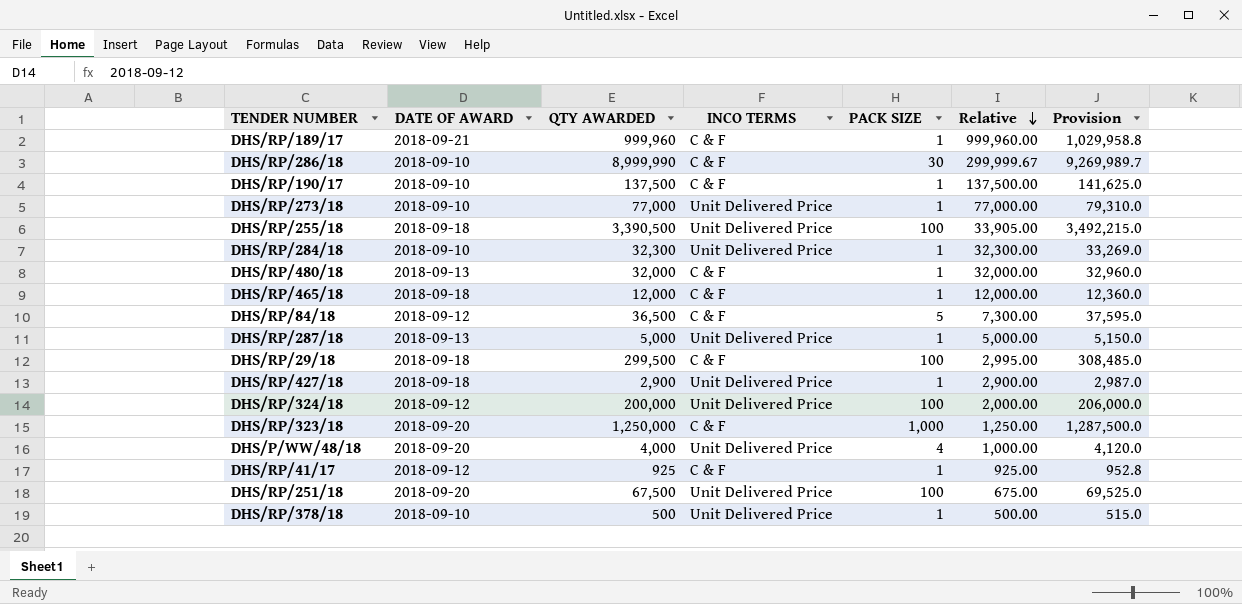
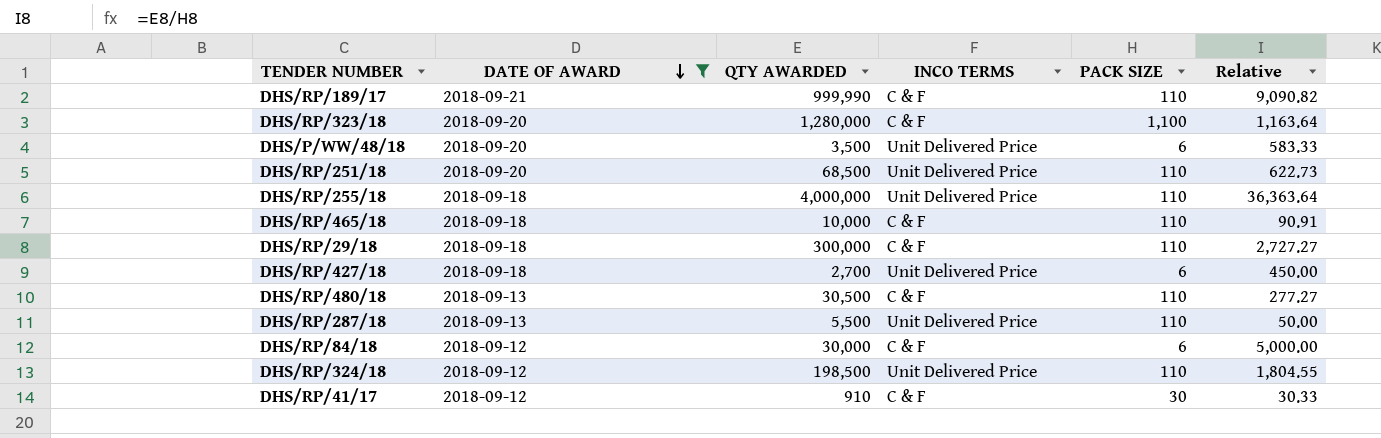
filter: none -> DATE OF AWARD != 2018-09-10
row order: Relative descending -> DATE OF AWARD descending
column Provision | formula: [QTY AWARDED] * 1.03 -> none
DHS/RP/189/17 | QTY AWARDED: 999,960 -> 999,990
DHS/RP/189/17 | PACK SIZE: 1 -> 110
DHS/RP/189/17 | Relative: 999,960.00 -> 9,090.82
DHS/RP/323/18 | QTY AWARDED: 1,250,000 -> 1,280,000
DHS/RP/323/18 | PACK SIZE: 1,000 -> 1,100
DHS/RP/323/18 | Relative: 1,250.00 -> 1,163.64
DHS/P/WW/48/18 | QTY AWARDED: 4,000 -> 3,500
DHS/P/WW/48/18 | PACK SIZE: 4 -> 6
DHS/P/WW/48/18 | Relative: 1,000.00 -> 583.33
DHS/RP/251/18 | QTY AWARDED: 67,500 -> 68,500
DHS/RP/251/18 | PACK SIZE: 100 -> 110
DHS/RP/251/18 | Relative: 675.00 -> 622.73
DHS/RP/255/18 | QTY AWARDED: 3,390,500 -> 4,000,000
DHS/RP/255/18 | PACK SIZE: 100 -> 110
DHS/RP/255/18 | Relative: 33,905.00 -> 36,363.64
DHS/RP/465/18 | QTY AWARDED: 12,000 -> 10,000
DHS/RP/465/18 | PACK SIZE: 1 -> 110
DHS/RP/465/18 | Relative: 12,000.00 -> 90.91
DHS/RP/29/18 | QTY AWARDED: 299,500 -> 300,000
DHS/RP/29/18 | PACK SIZE: 100 -> 110
DHS/RP/29/18 | Relative: 2,995.00 -> 2,727.27
DHS/RP/427/18 | QTY AWARDED: 2,900 -> 2,700
DHS/RP/427/18 | PACK SIZE: 1 -> 6
DHS/RP/427/18 | Relative: 2,900.00 -> 450.00
DHS/RP/480/18 | QTY AWARDED: 32,000 -> 30,500
DHS/RP/480/18 | PACK SIZE: 1 -> 110
DHS/RP/480/18 | Relative: 32,000.00 -> 277.27
DHS/RP/287/18 | QTY AWARDED: 5,000 -> 5,500
DHS/RP/287/18 | PACK SIZE: 1 -> 110
DHS/RP/287/18 | Relative: 5,000.00 -> 50.00
DHS/RP/84/18 | QTY AWARDED: 36,500 -> 30,000
DHS/RP/84/18 | PACK SIZE: 5 -> 6
DHS/RP/84/18 | Relative: 7,300.00 -> 5,000.00
DHS/RP/324/18 | QTY AWARDED: 200,000 -> 198,500
DHS/RP/324/18 | PACK SIZE: 100 -> 110
DHS/RP/324/18 | Relative: 2,000.00 -> 1,804.55
DHS/RP/41/17 | QTY AWARDED: 925 -> 910
DHS/RP/41/17 | PACK SIZE: 1 -> 30
DHS/RP/41/17 | Relative: 925.00 -> 30.33

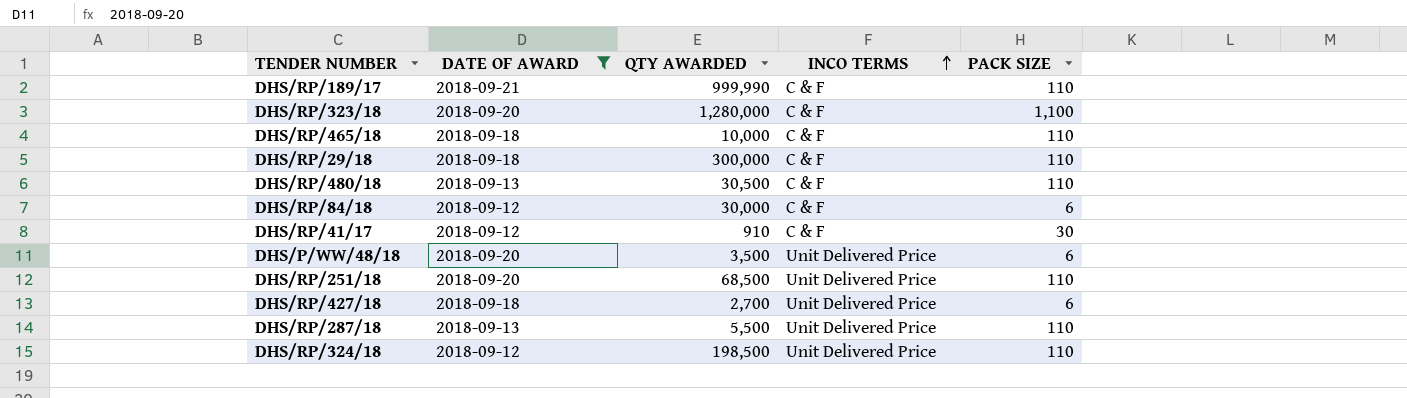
row order: DATE OF AWARD descending -> INCO TERMS ascending
column Relative | formula: [QTY AWARDED] / [PACK SIZE] -> none
row DHS/RP/255/18: 2018-09-18 | 4,000,000 | Unit Delivered Price | 110 | 36,363.64 -> none

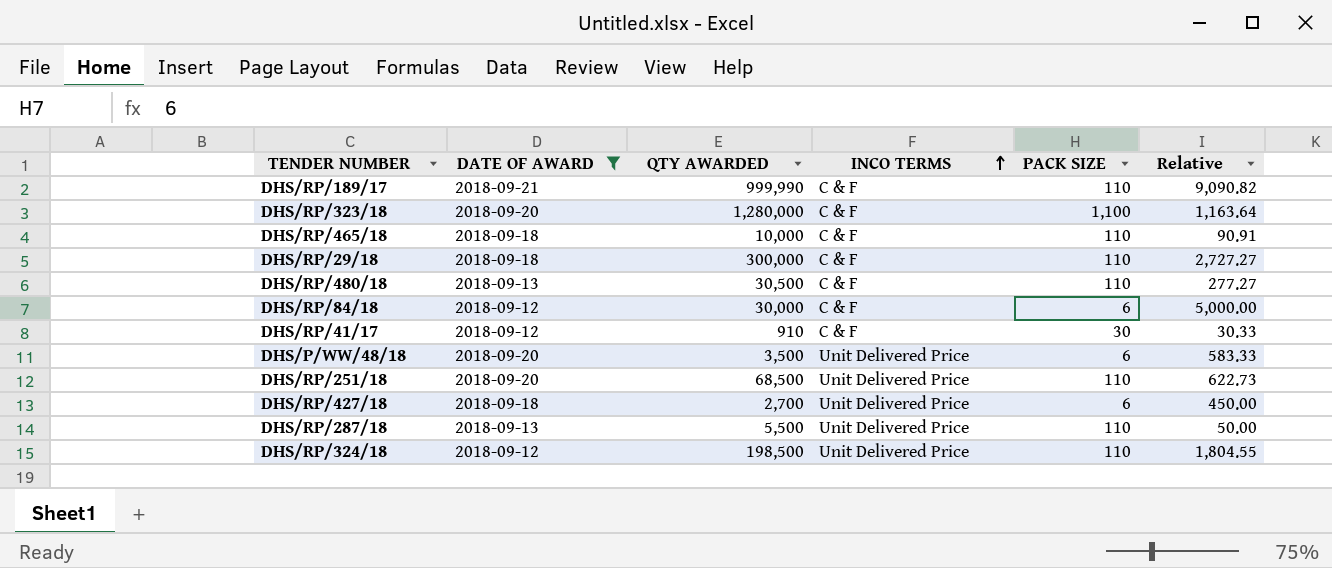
column Relative | formula: none -> [QTY AWARDED] / [PACK SIZE]

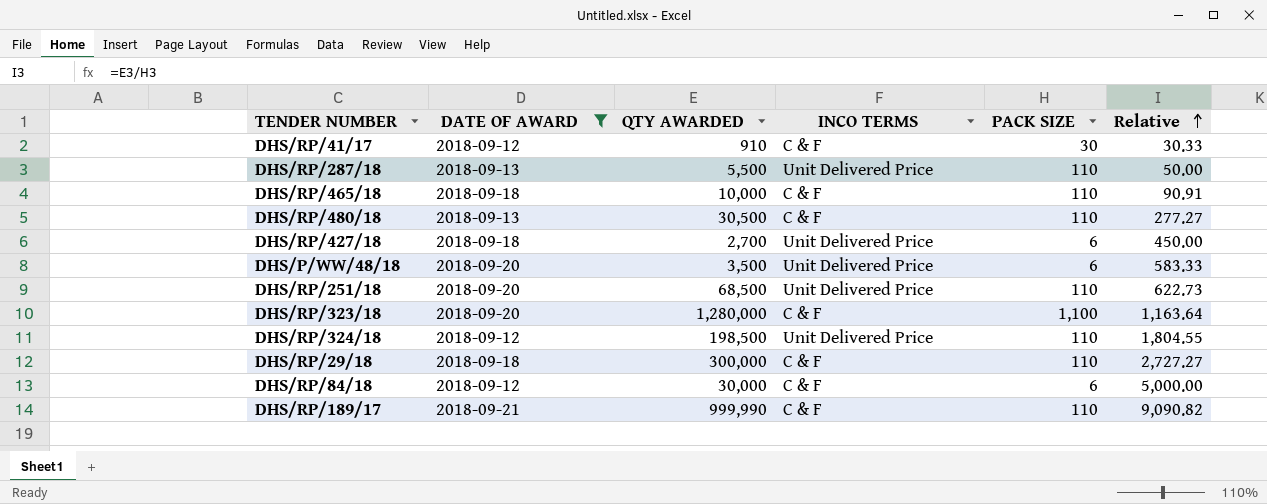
row order: INCO TERMS ascending -> Relative ascending

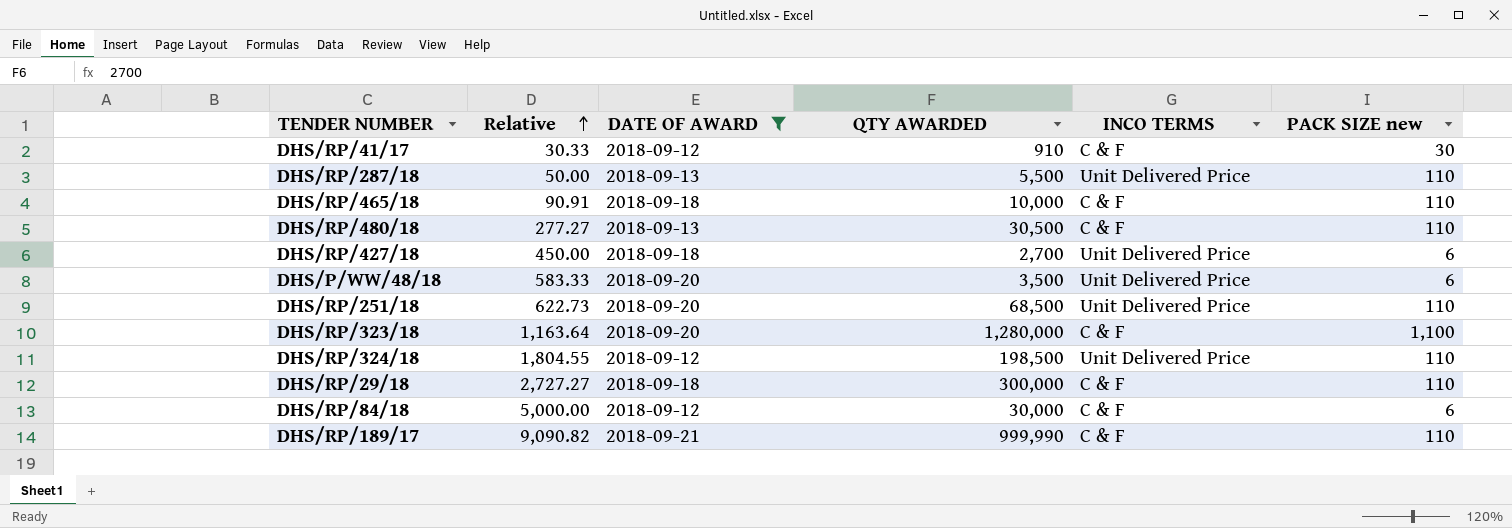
column Relative | position: 6 -> 2
column name: PACK SIZE -> PACK SIZE new

